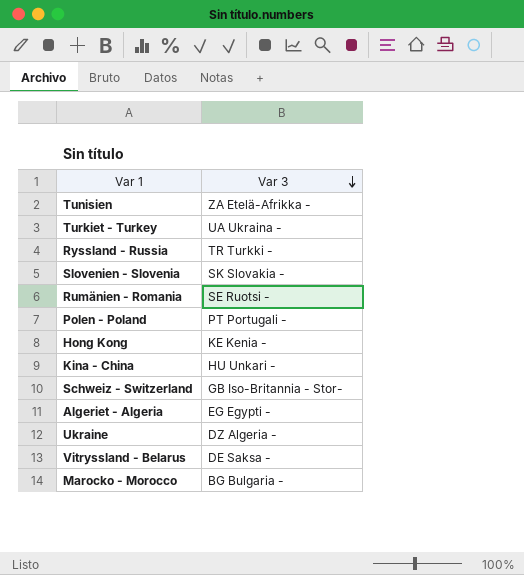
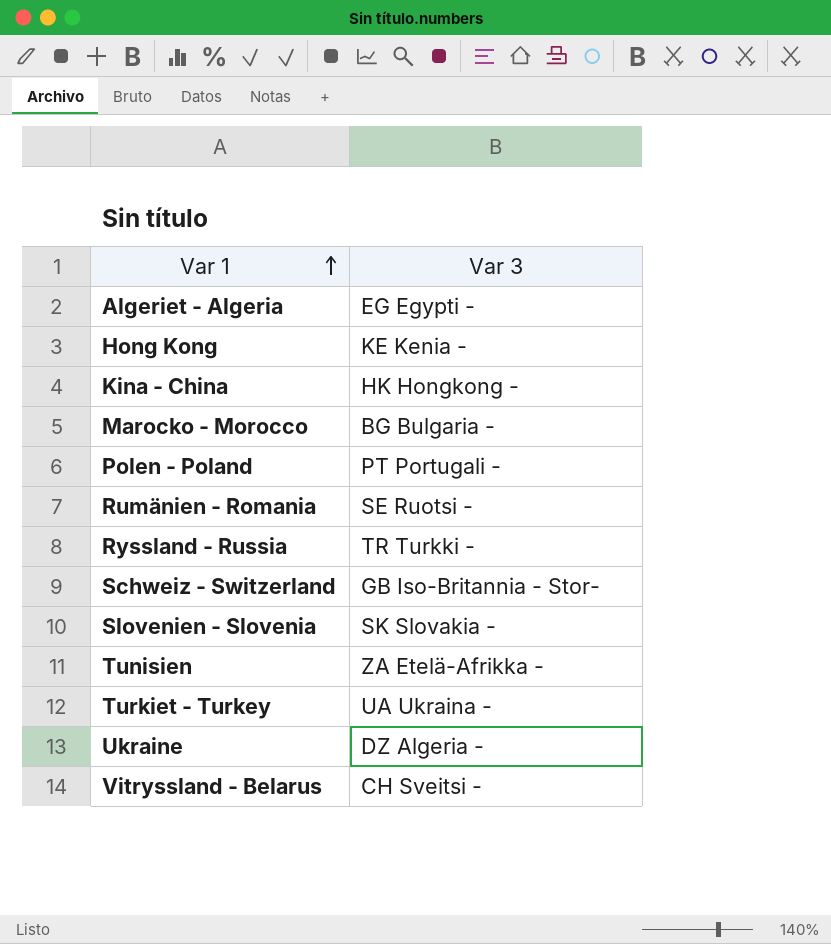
row order: Var 3 descending -> Var 1 ascending
Kina - China | Var 3: HU Unkari - -> HK Hongkong -
Vitryssland - Belarus | Var 3: DE Saksa - -> CH Sveitsi -

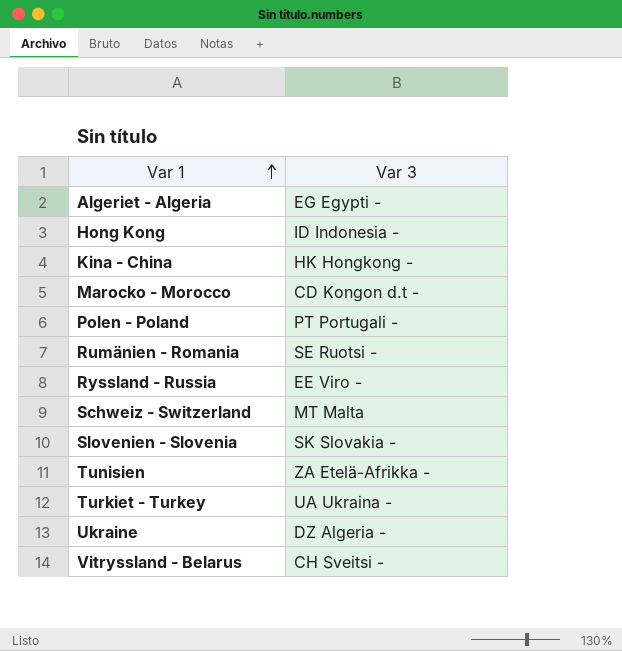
Hong Kong | Var 3: KE Kenia - -> ID Indonesia -
Marocko - Morocco | Var 3: BG Bulgaria - -> CD Kongon d.t -
Ryssland - Russia | Var 3: TR Turkki - -> EE Viro -
Schweiz - Switzerland | Var 3: GB Iso-Britannia - Stor- -> MT Malta

